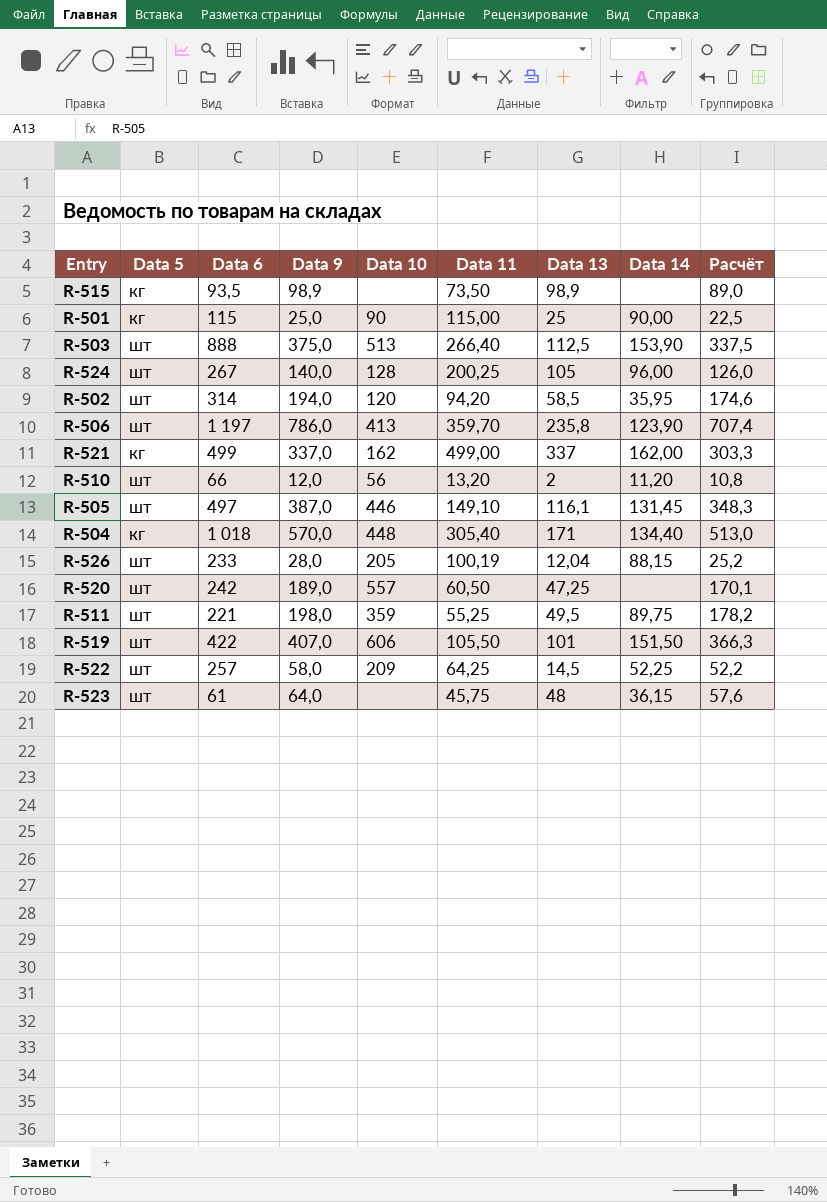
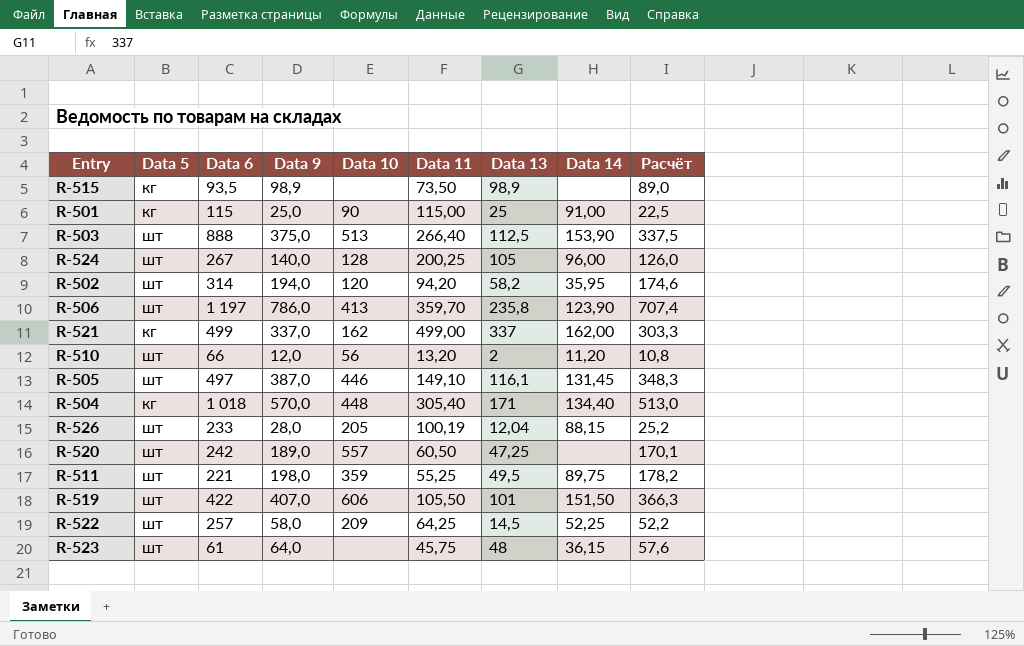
R-501 | Data 14: 90,00 -> 91,00
R-502 | Data 13: 58,5 -> 58,2

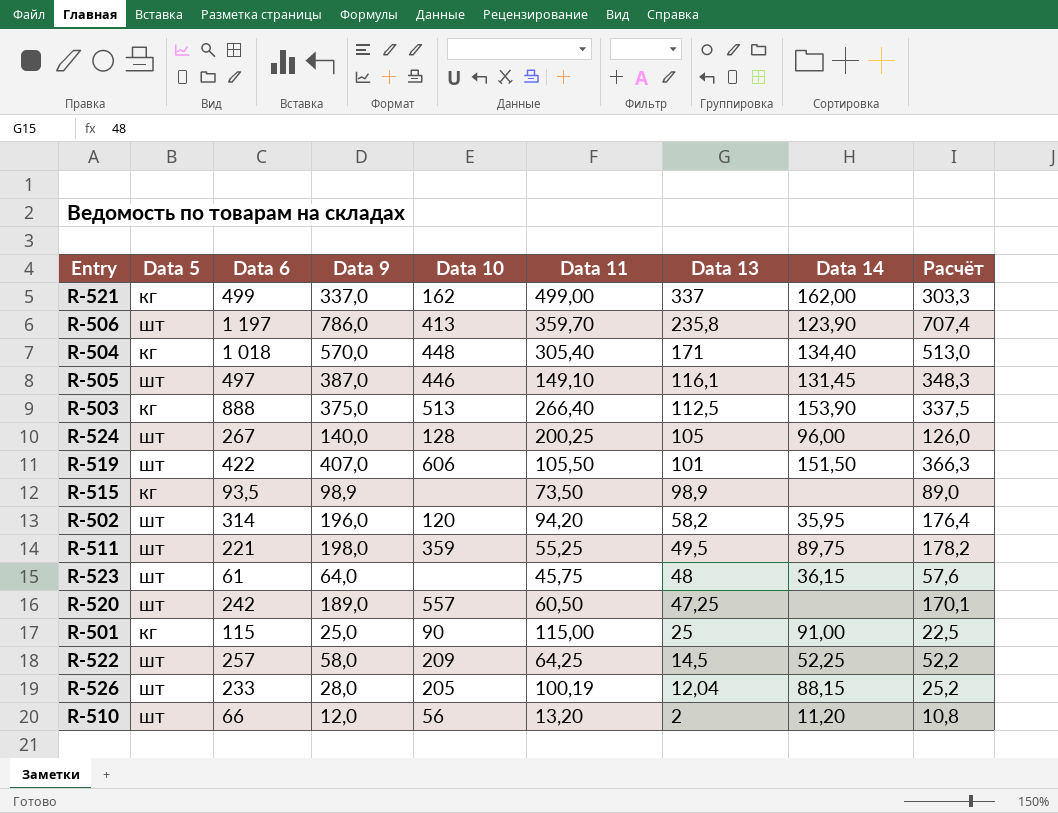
row order: none -> Data 13 descending
R-503 | Data 5: шт -> кг
R-502 | Data 9: 194,0 -> 196,0
R-502 | Расчёт: 174,6 -> 176,4

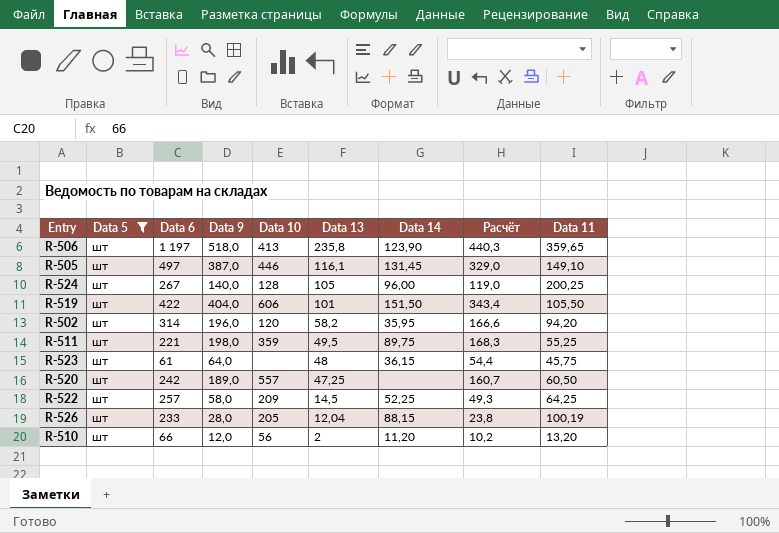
filter: none -> Data 5 = шт
column Расчёт | formula: [Data 9] * 0,9 -> [Data 9] * 0,85
column Data 11 | position: 6 -> 9
R-506 | Data 9: 786,0 -> 518,0
R-506 | Data 11: 359,70 -> 359,65
R-519 | Data 9: 407,0 -> 404,0

